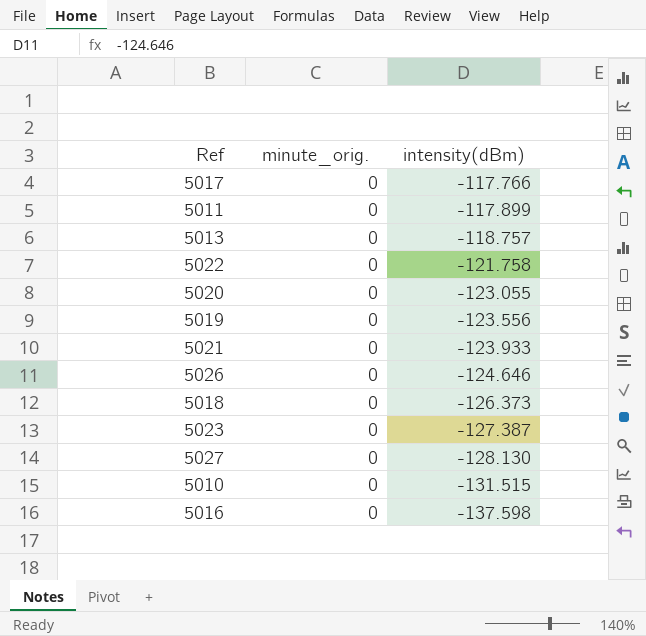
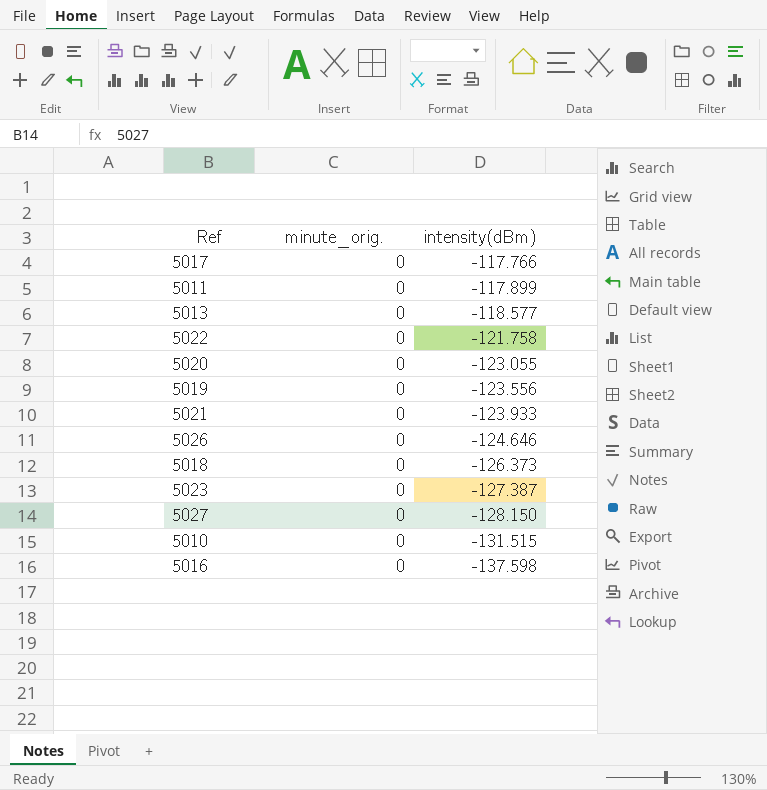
5013 | intensity(dBm): -118.757 -> -118.577
5027 | intensity(dBm): -128.130 -> -128.150

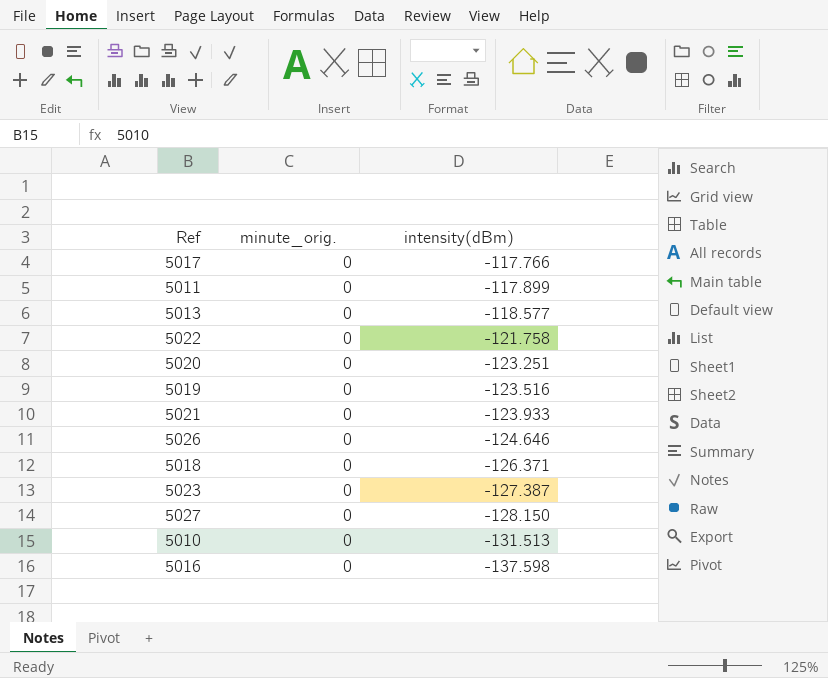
5020 | intensity(dBm): -123.055 -> -123.251
5019 | intensity(dBm): -123.556 -> -123.516
5018 | intensity(dBm): -126.373 -> -126.371
5010 | intensity(dBm): -131.515 -> -131.513

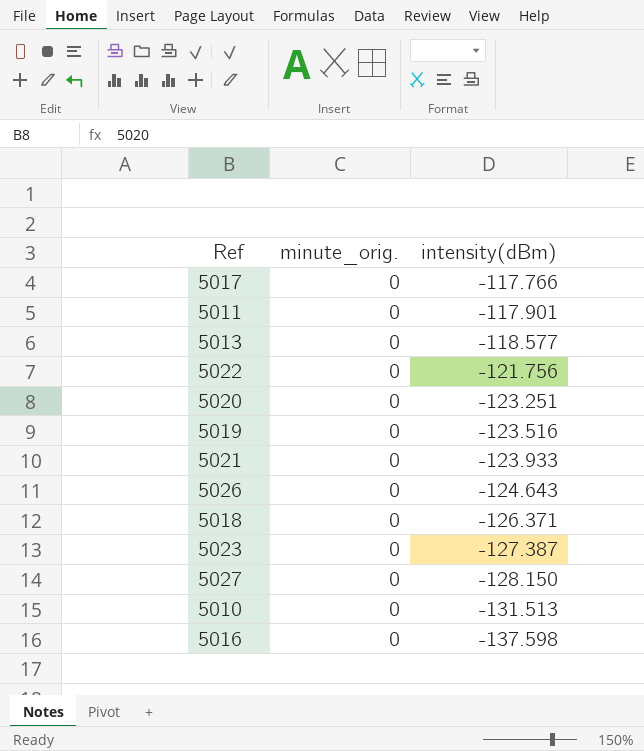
5011 | intensity(dBm): -117.899 -> -117.901
5022 | intensity(dBm): -121.758 -> -121.756
5026 | intensity(dBm): -124.646 -> -124.643

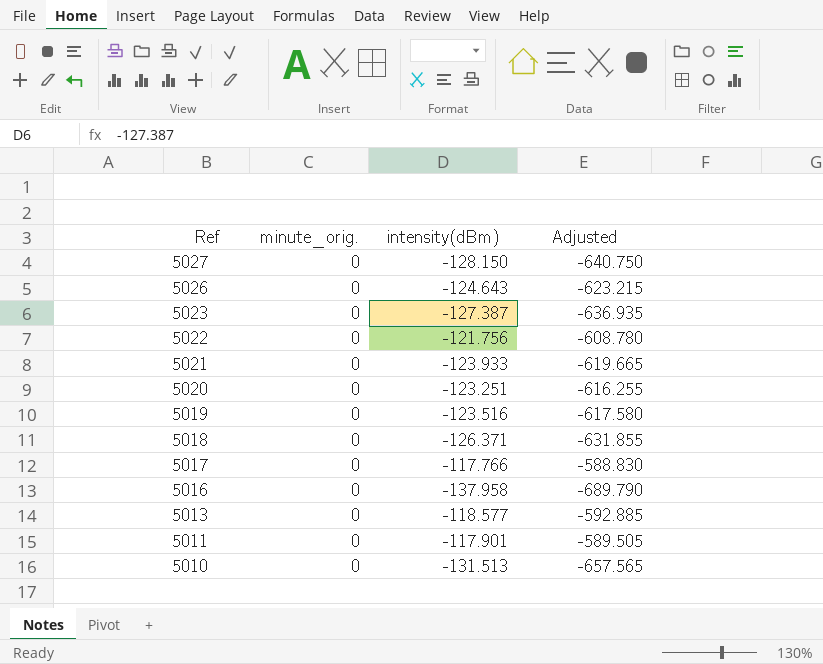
row order: intensity(dBm) descending -> Ref descending
column Adjusted | formula: none -> [intensity(dBm)] * 5
5016 | intensity(dBm): -137.598 -> -137.958

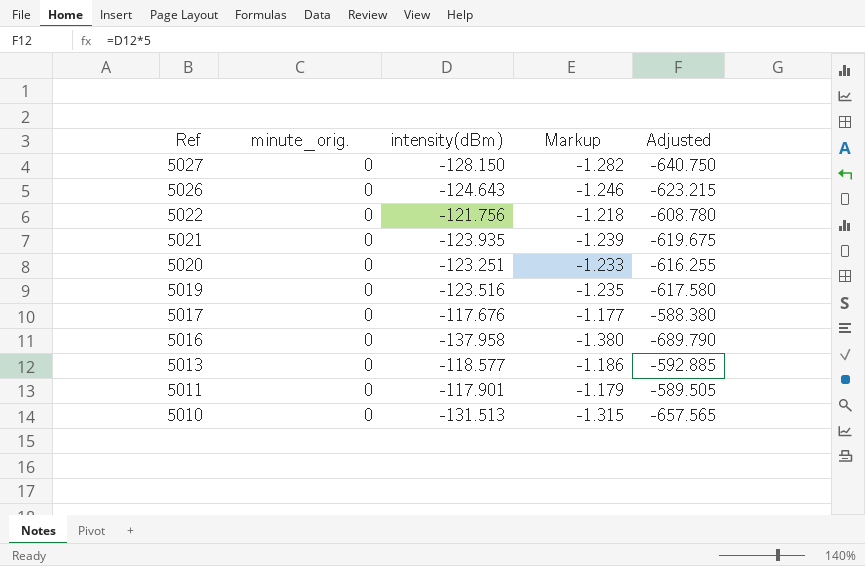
column Markup | formula: none -> [intensity(dBm)] * 0.01
row 5023: 0 | -127.387 | -636.935 -> none
row 5018: 0 | -126.371 | -631.855 -> none
5021 | intensity(dBm): -123.933 -> -123.935
5021 | Adjusted: -619.665 -> -619.675
5017 | intensity(dBm): -117.766 -> -117.676
5017 | Adjusted: -588.830 -> -588.380

